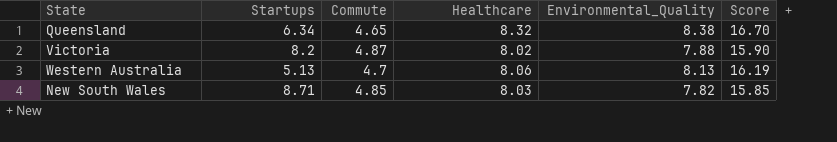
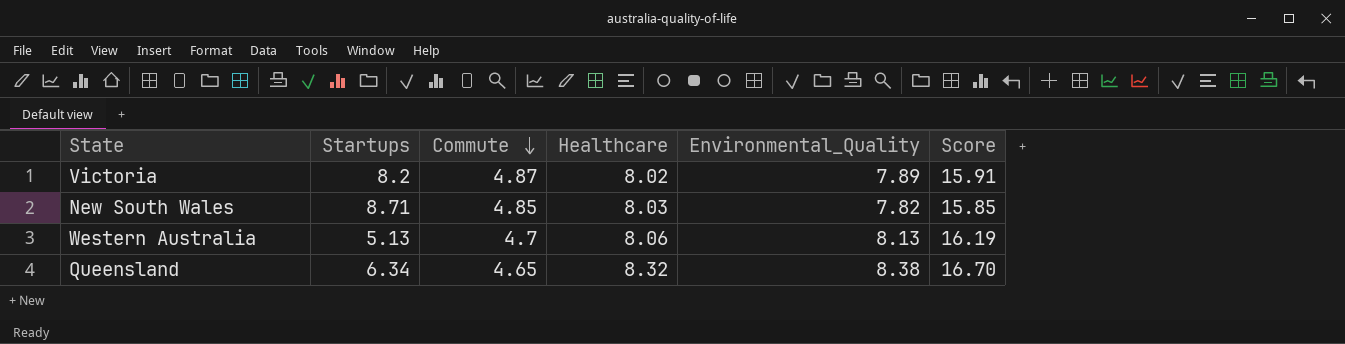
row order: none -> Commute descending
Victoria | Environmental_Quality: 7.88 -> 7.89
Victoria | Score: 15.90 -> 15.91

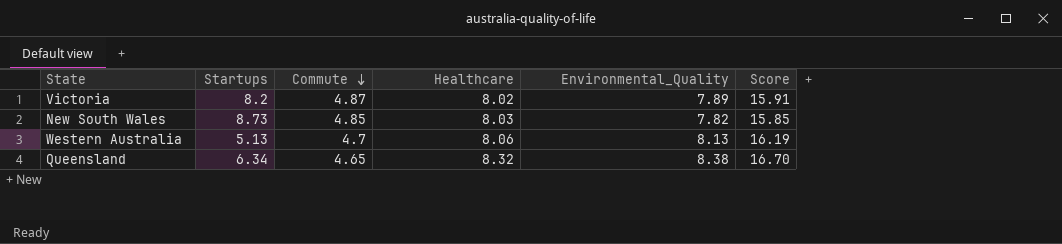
New South Wales | Startups: 8.71 -> 8.73

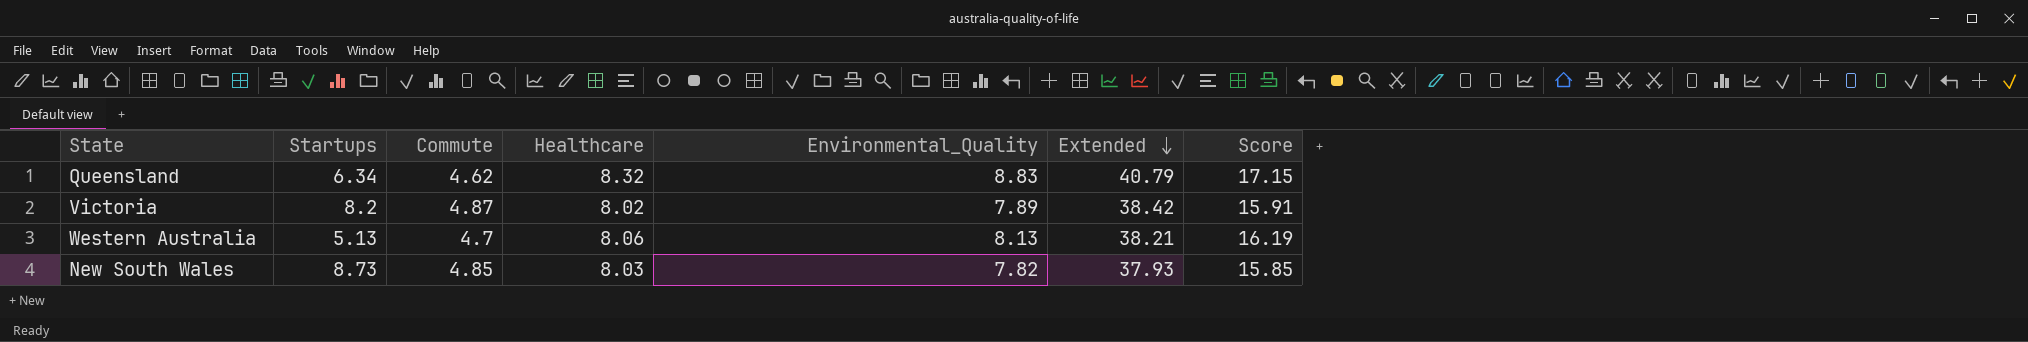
row order: Commute descending -> Extended descending
column Extended | formula: none -> [Commute] * [Environmental_Quality]
Queensland | Commute: 4.65 -> 4.62
Queensland | Environmental_Quality: 8.38 -> 8.83
Queensland | Score: 16.70 -> 17.15

